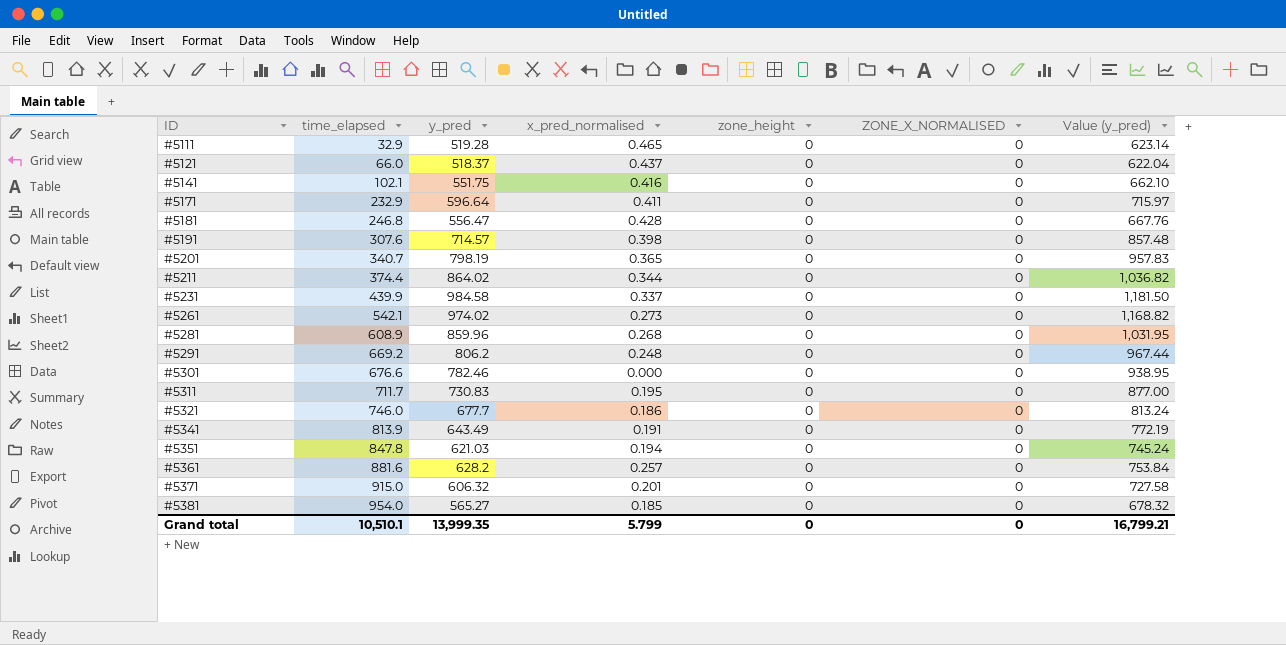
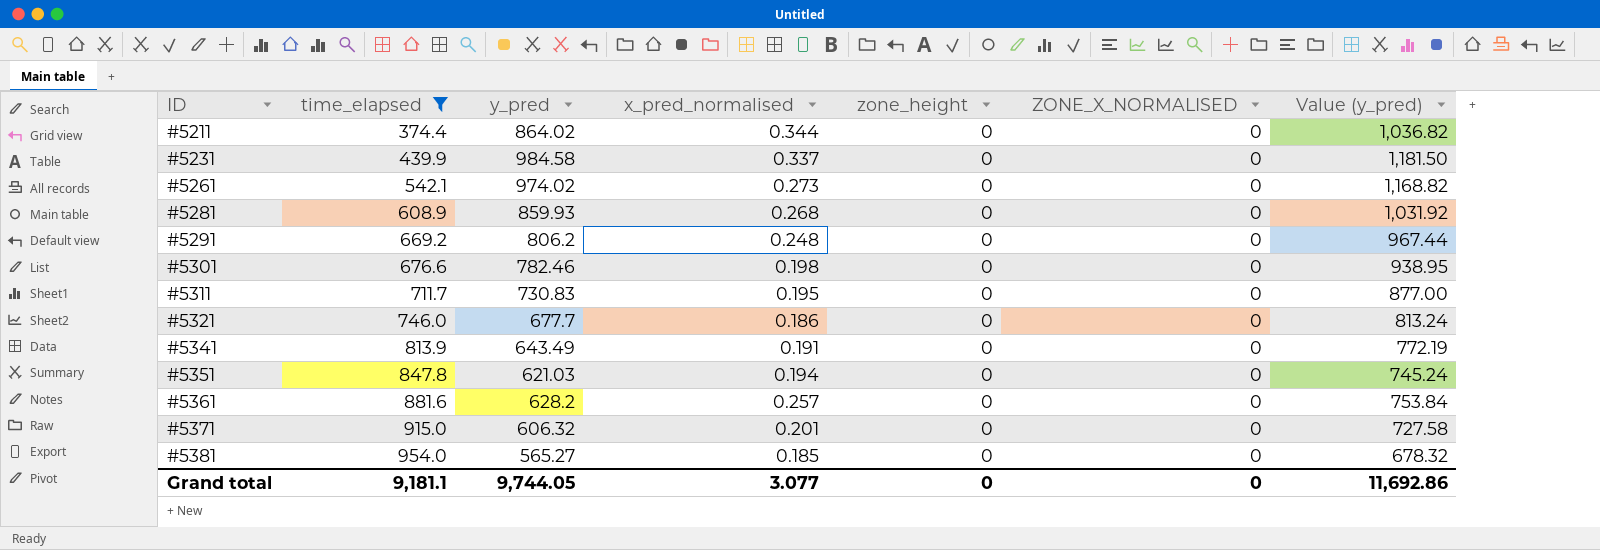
filter: none -> time_elapsed >= 374.4
#5281 | y_pred: 859.96 -> 859.93
#5281 | Value (y_pred): 1,031.95 -> 1,031.92
#5301 | x_pred_normalised: 0.000 -> 0.198
Grand total | time_elapsed: 10,510.1 -> 9,181.1
Grand total | y_pred: 13,999.35 -> 9,744.05
Grand total | x_pred_normalised: 5.799 -> 3.077
Grand total | Value (y_pred): 16,799.21 -> 11,692.86

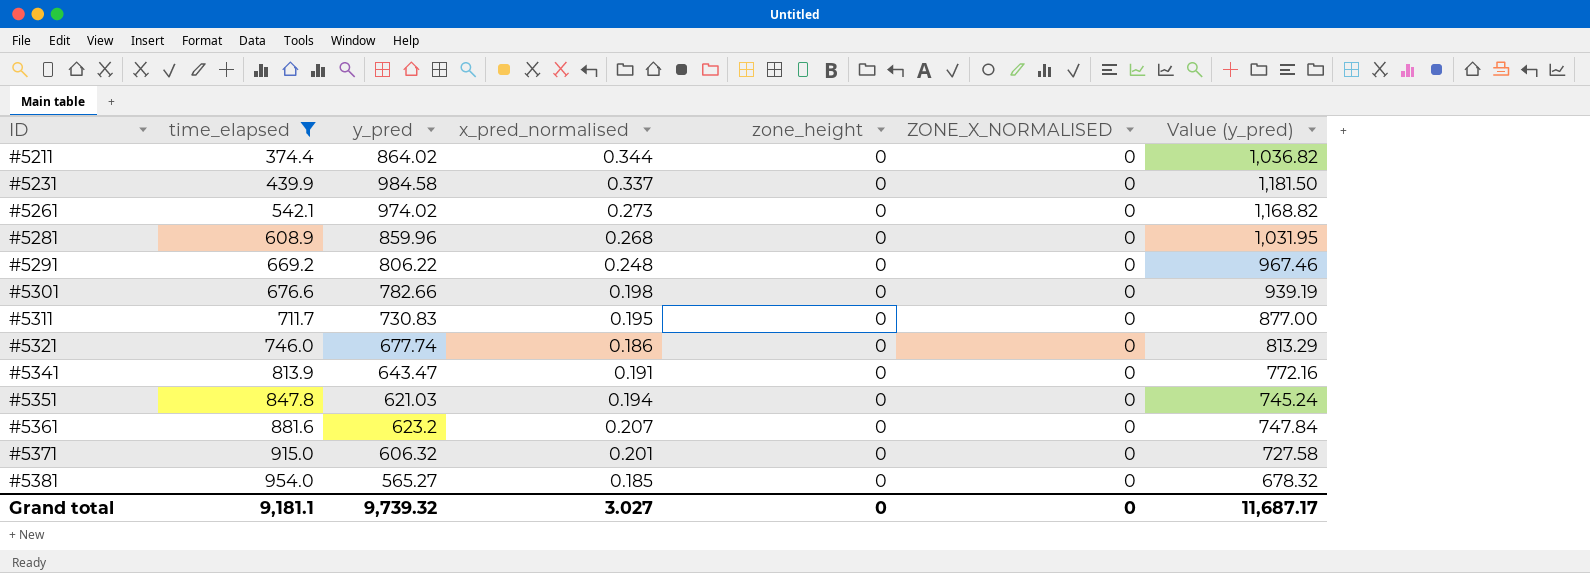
#5281 | y_pred: 859.93 -> 859.96
#5281 | Value (y_pred): 1,031.92 -> 1,031.95
#5291 | y_pred: 806.2 -> 806.22
#5291 | Value (y_pred): 967.44 -> 967.46
#5301 | y_pred: 782.46 -> 782.66
#5301 | Value (y_pred): 938.95 -> 939.19
#5321 | y_pred: 677.7 -> 677.74
#5321 | Value (y_pred): 813.24 -> 813.29
#5341 | y_pred: 643.49 -> 643.47
#5341 | Value (y_pred): 772.19 -> 772.16
#5361 | y_pred: 628.2 -> 623.2
#5361 | x_pred_normalised: 0.257 -> 0.207
#5361 | Value (y_pred): 753.84 -> 747.84
Grand total | y_pred: 9,744.05 -> 9,739.32
Grand total | x_pred_normalised: 3.077 -> 3.027
Grand total | Value (y_pred): 11,692.86 -> 11,687.17

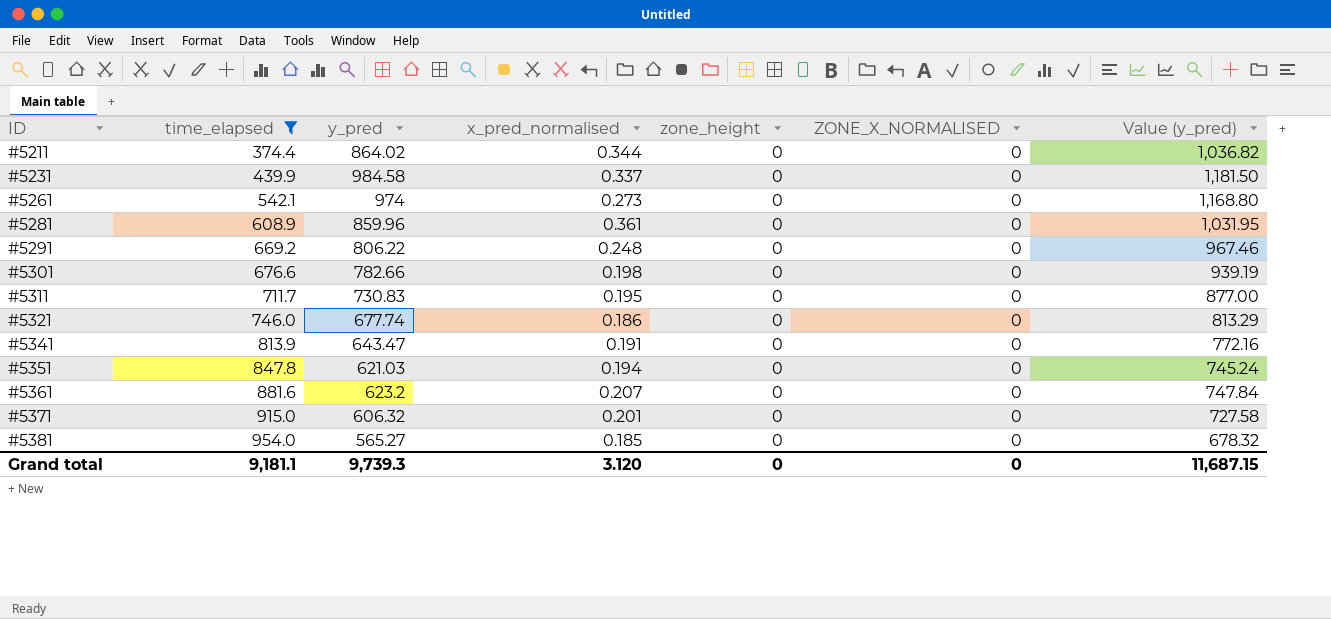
#5261 | y_pred: 974.02 -> 974
#5261 | Value (y_pred): 1,168.82 -> 1,168.80
#5281 | x_pred_normalised: 0.268 -> 0.361
Grand total | y_pred: 9,739.32 -> 9,739.3
Grand total | x_pred_normalised: 3.027 -> 3.120
Grand total | Value (y_pred): 11,687.17 -> 11,687.15

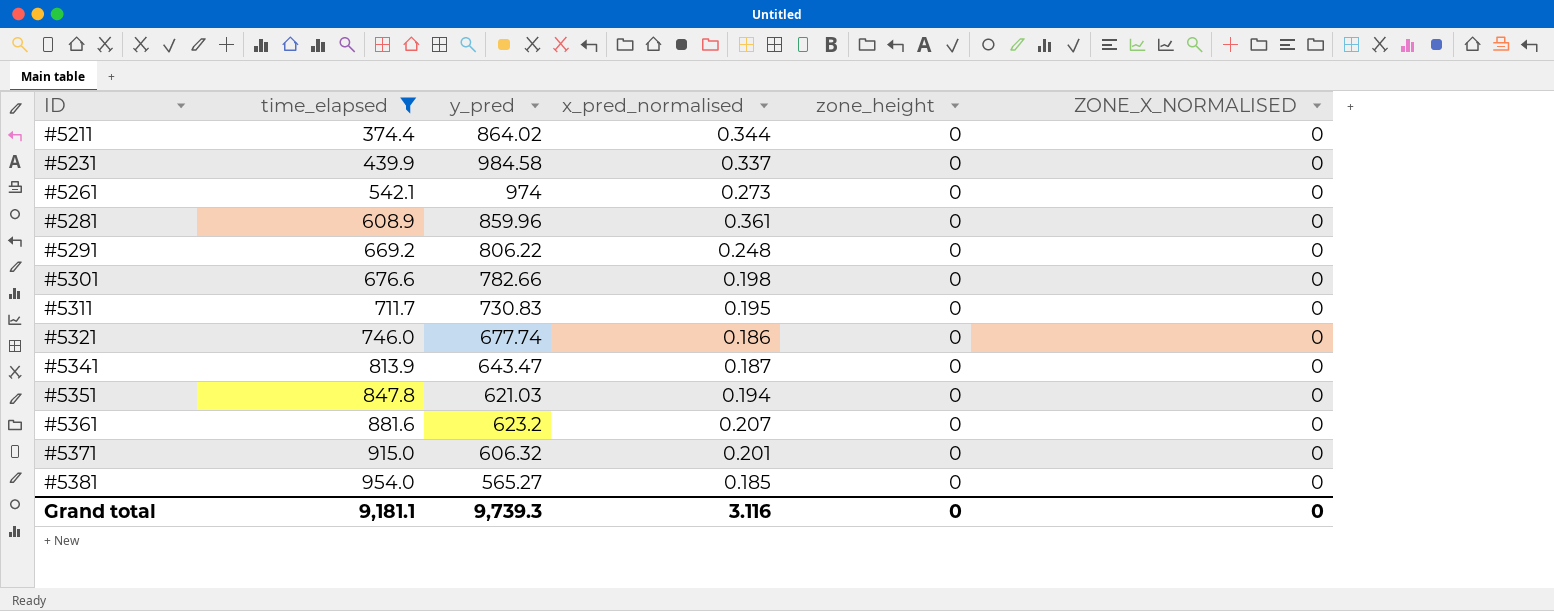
column Value (y_pred) | formula: [y_pred] * 1.2 -> none
#5341 | x_pred_normalised: 0.191 -> 0.187
Grand total | x_pred_normalised: 3.120 -> 3.116

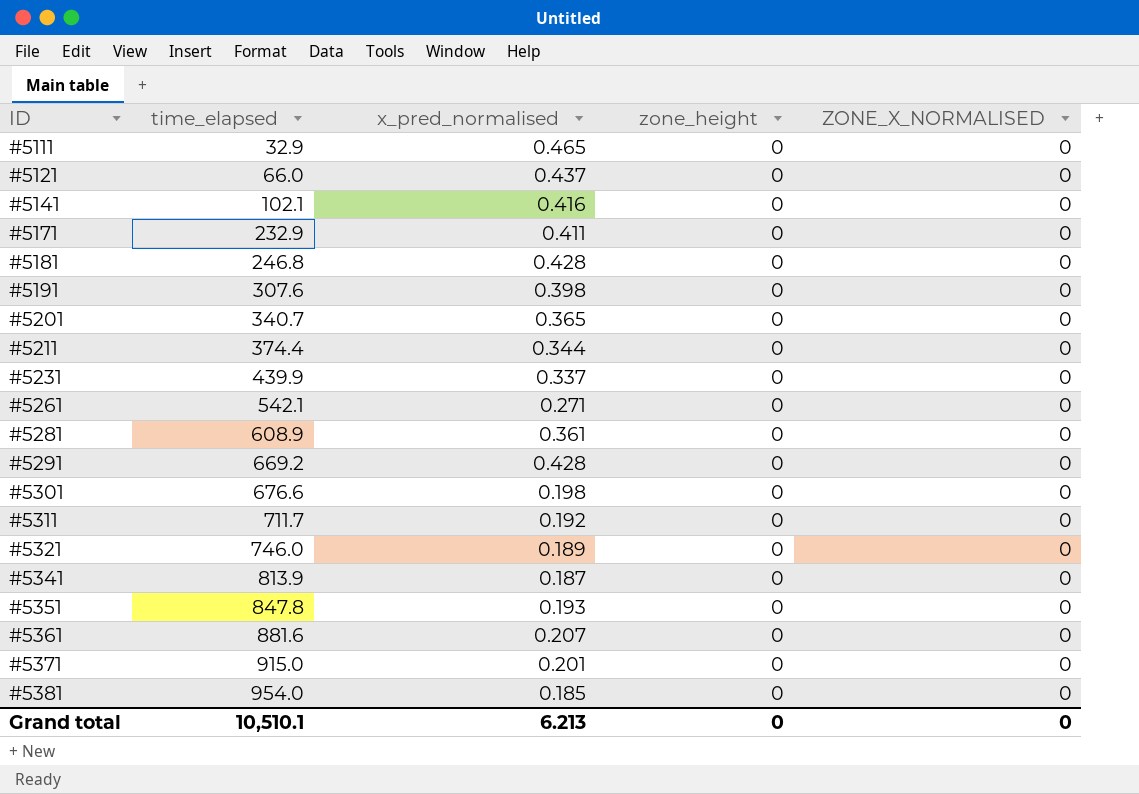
filter: time_elapsed >= 374.4 -> none
column y_pred | position: 3 -> none
#5261 | x_pred_normalised: 0.273 -> 0.271
#5291 | x_pred_normalised: 0.248 -> 0.428
#5311 | x_pred_normalised: 0.195 -> 0.192
#5321 | x_pred_normalised: 0.186 -> 0.189
#5351 | x_pred_normalised: 0.194 -> 0.193
Grand total | time_elapsed: 9,181.1 -> 10,510.1
Grand total | x_pred_normalised: 3.116 -> 6.213

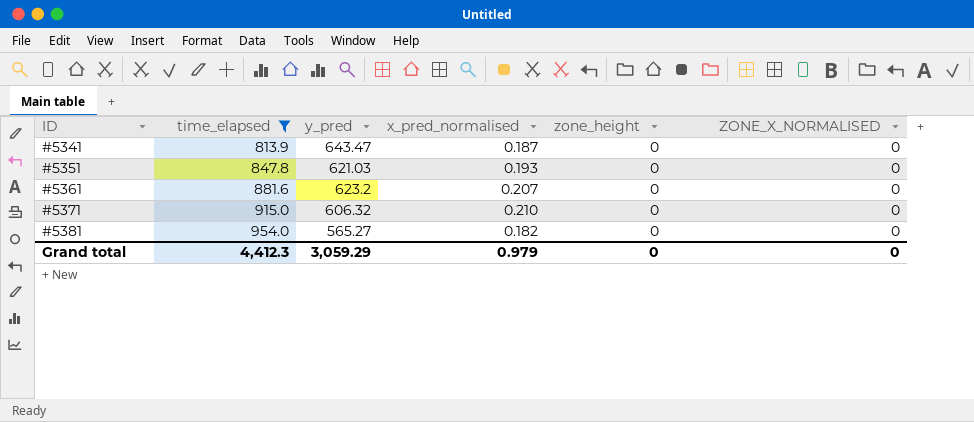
filter: none -> time_elapsed >= 813.9
column y_pred | position: none -> 3
#5371 | x_pred_normalised: 0.201 -> 0.210
#5381 | x_pred_normalised: 0.185 -> 0.182
Grand total | time_elapsed: 10,510.1 -> 4,412.3
Grand total | x_pred_normalised: 6.213 -> 0.979

